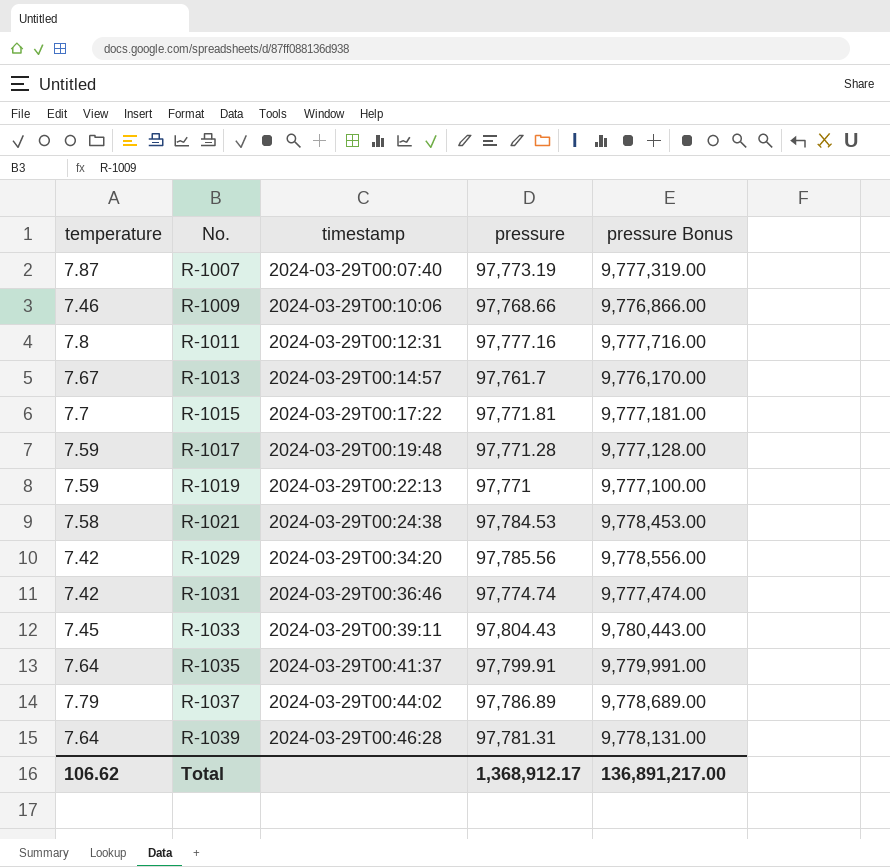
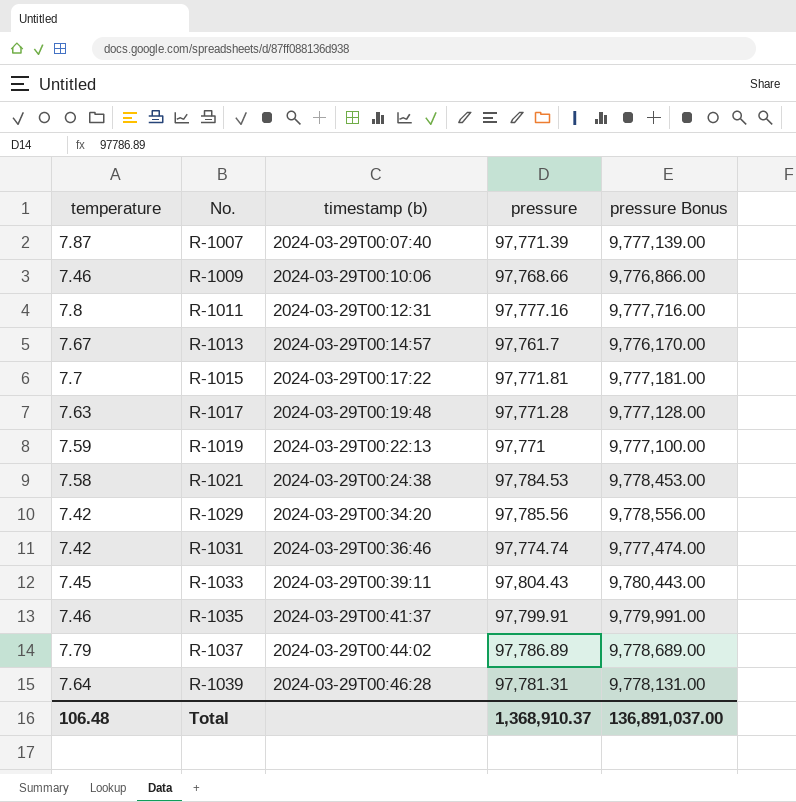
column name: timestamp -> timestamp (b)
R-1007 | pressure: 97,773.19 -> 97,771.39
R-1007 | pressure Bonus: 9,777,319.00 -> 9,777,139.00
R-1017 | temperature: 7.59 -> 7.63
R-1035 | temperature: 7.64 -> 7.46
Total | temperature: 106.62 -> 106.48
Total | pressure: 1,368,912.17 -> 1,368,910.37
Total | pressure Bonus: 136,891,217.00 -> 136,891,037.00

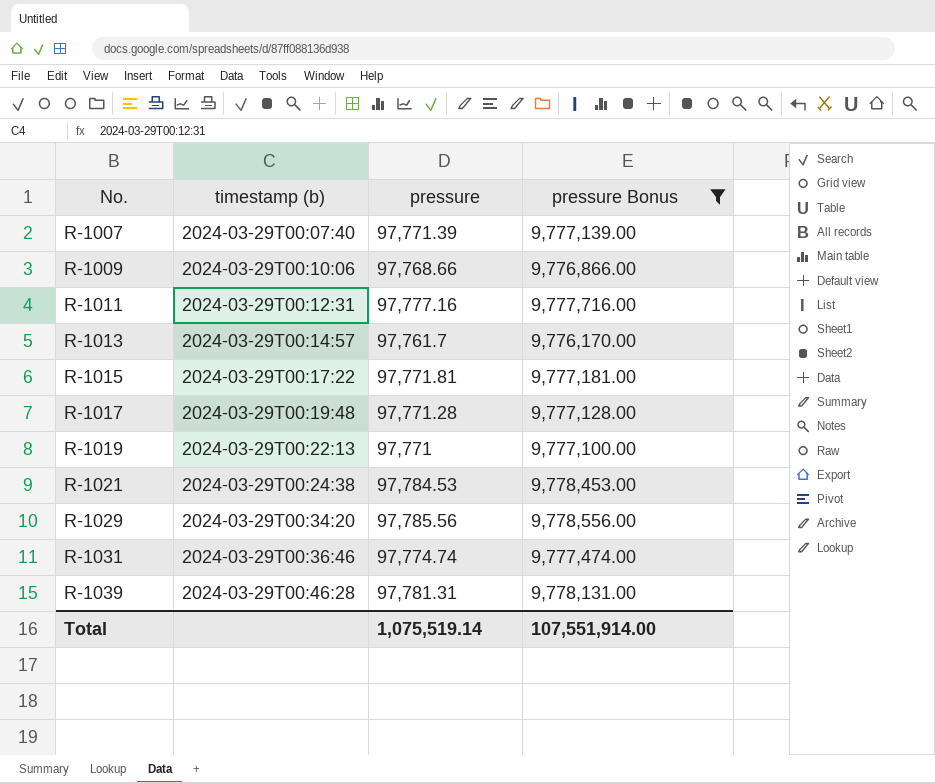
filter: none -> pressure Bonus <= 9,778,556.00
column temperature | position: 1 -> none
Total | pressure: 1,368,910.37 -> 1,075,519.14
Total | pressure Bonus: 136,891,037.00 -> 107,551,914.00

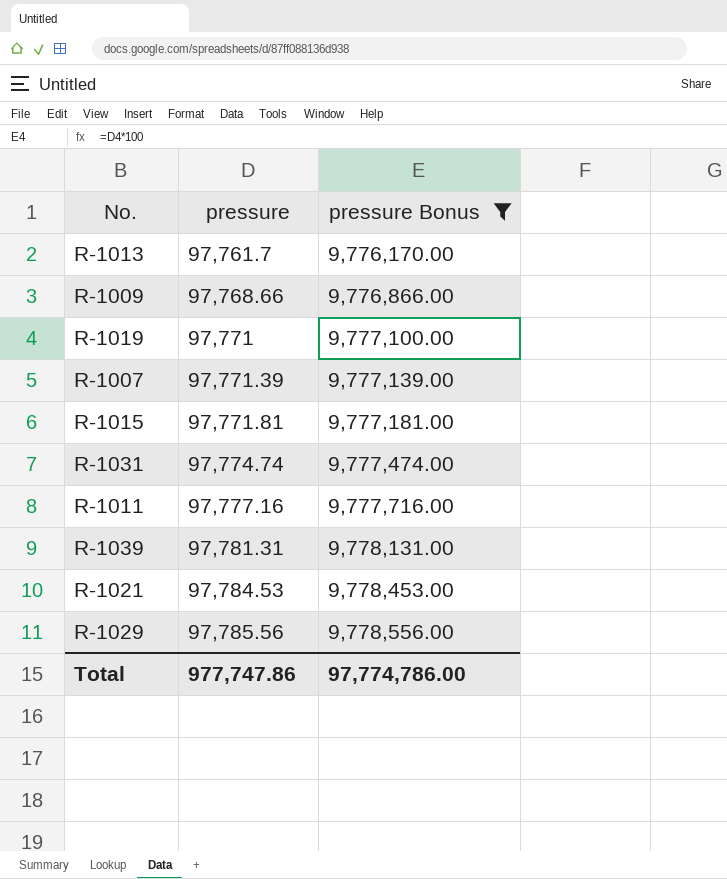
row order: No. ascending -> pressure ascending
column timestamp (b) | position: 2 -> none
row R-1017: 2024-03-29T00:19:48 | 97,771.28 | 9,777,128.00 -> none
Total | pressure: 1,075,519.14 -> 977,747.86
Total | pressure Bonus: 107,551,914.00 -> 97,774,786.00

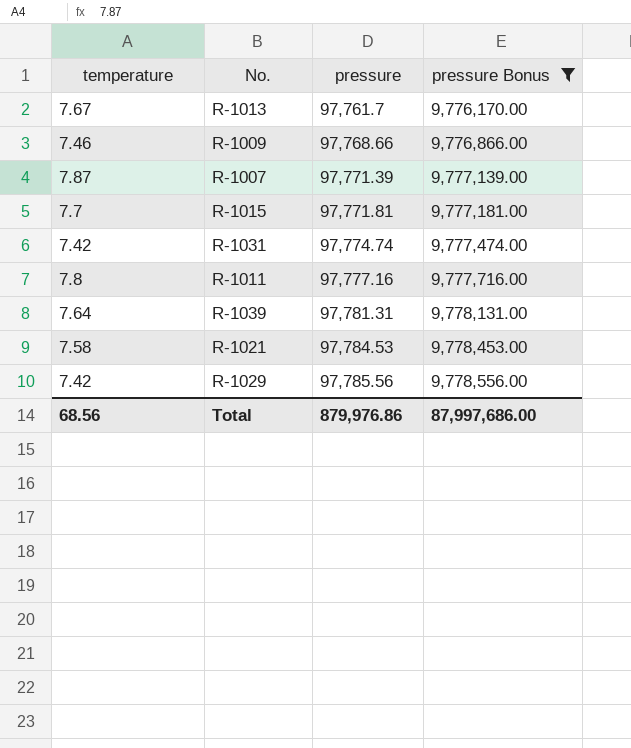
column temperature | position: none -> 1
row R-1019: 97,771 | 9,777,100.00 -> none
Total | pressure: 977,747.86 -> 879,976.86
Total | pressure Bonus: 97,774,786.00 -> 87,997,686.00

